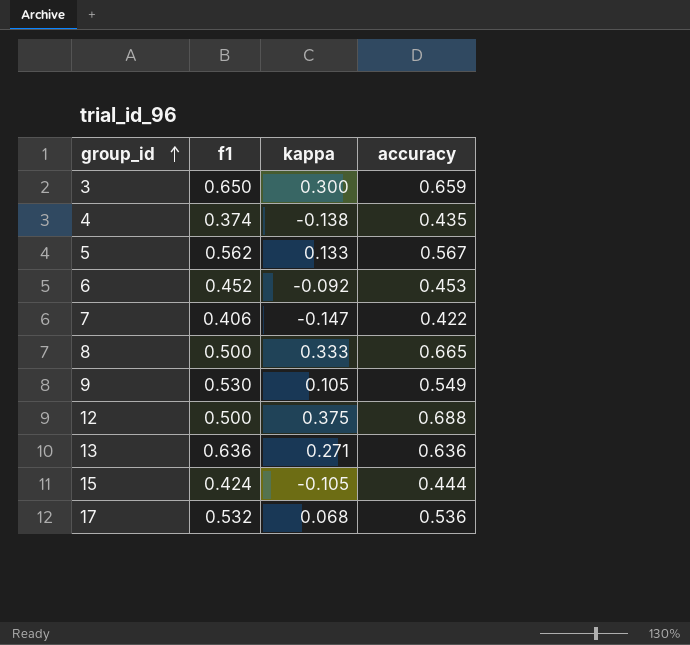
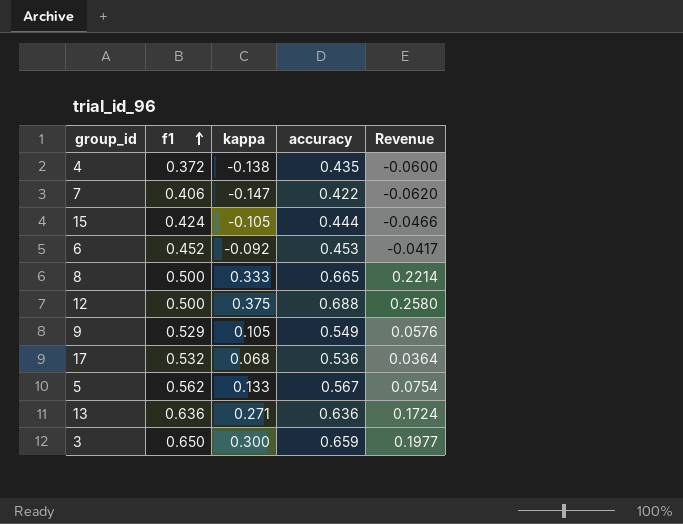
row order: group_id ascending -> f1 ascending
column Revenue | formula: none -> [kappa] * [accuracy]
4 | f1: 0.374 -> 0.372
9 | f1: 0.530 -> 0.529

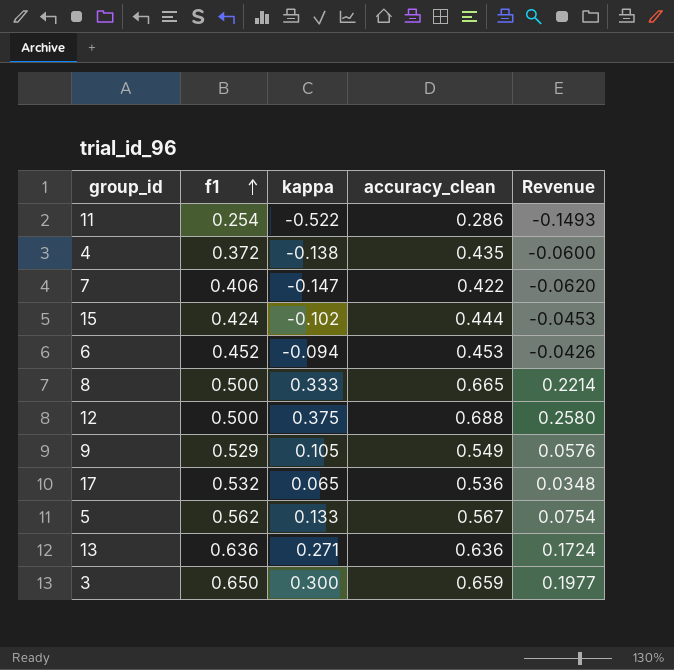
column name: accuracy -> accuracy_clean
row 11: none -> 0.254 | -0.522 | 0.286 | -0.1493
15 | kappa: -0.105 -> -0.102
15 | Revenue: -0.0466 -> -0.0453
6 | kappa: -0.092 -> -0.094
6 | Revenue: -0.0417 -> -0.0426
17 | kappa: 0.068 -> 0.065
17 | Revenue: 0.0364 -> 0.0348

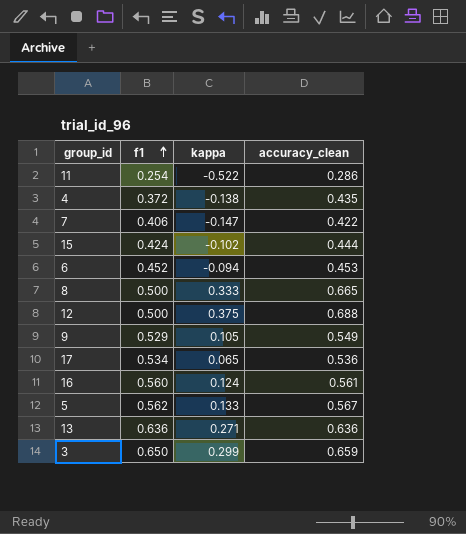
column Revenue | formula: [kappa] * [accuracy_clean] -> none
17 | f1: 0.532 -> 0.534
row 16: none -> 0.560 | 0.124 | 0.561
3 | kappa: 0.300 -> 0.299

